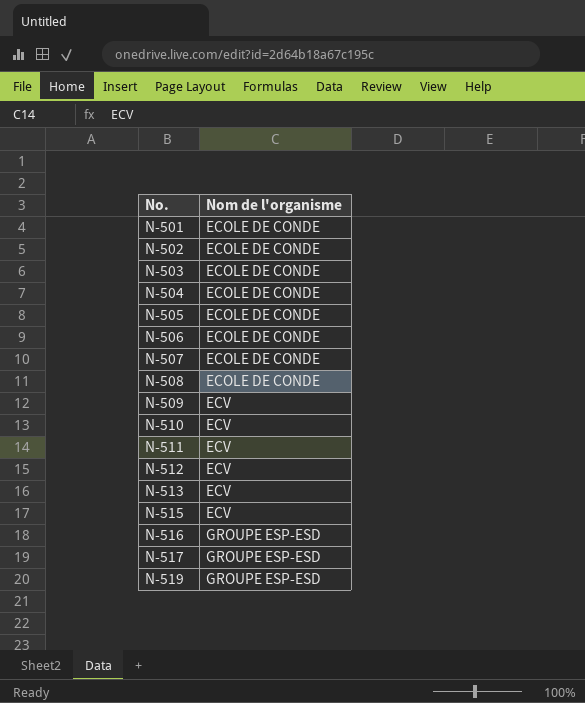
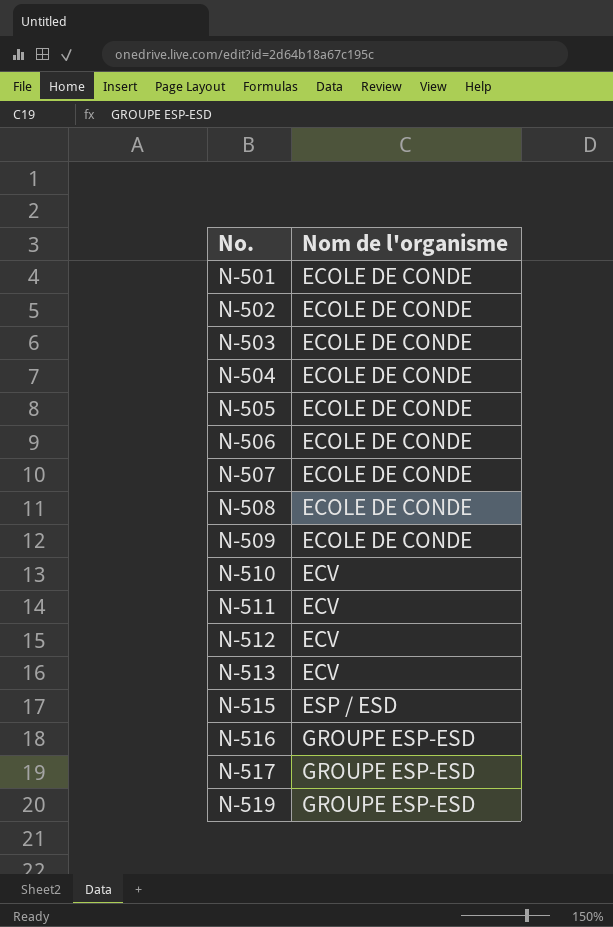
N-509 | Nom de l'organisme: ECV -> ECOLE DE CONDE
N-515 | Nom de l'organisme: ECV -> ESP / ESD

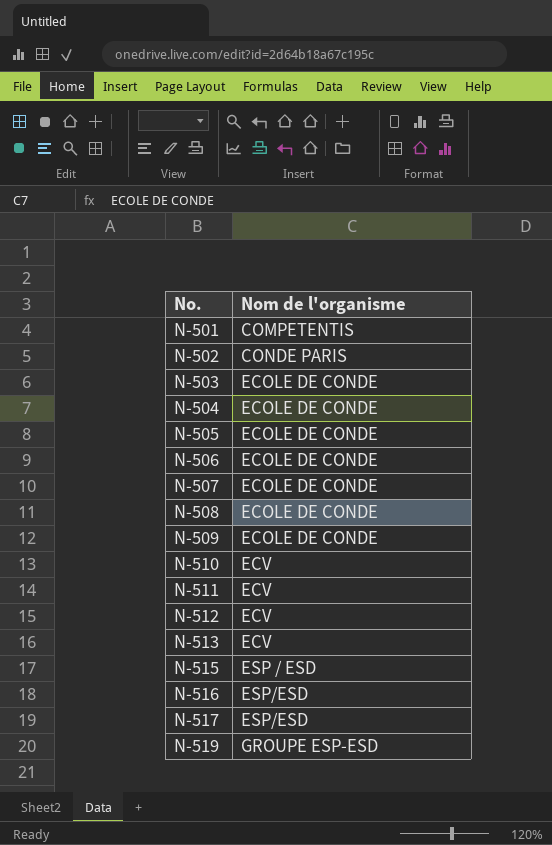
N-501 | Nom de l'organisme: ECOLE DE CONDE -> COMPETENTIS
N-502 | Nom de l'organisme: ECOLE DE CONDE -> CONDE PARIS
N-516 | Nom de l'organisme: GROUPE ESP-ESD -> ESP/ESD
N-517 | Nom de l'organisme: GROUPE ESP-ESD -> ESP/ESD

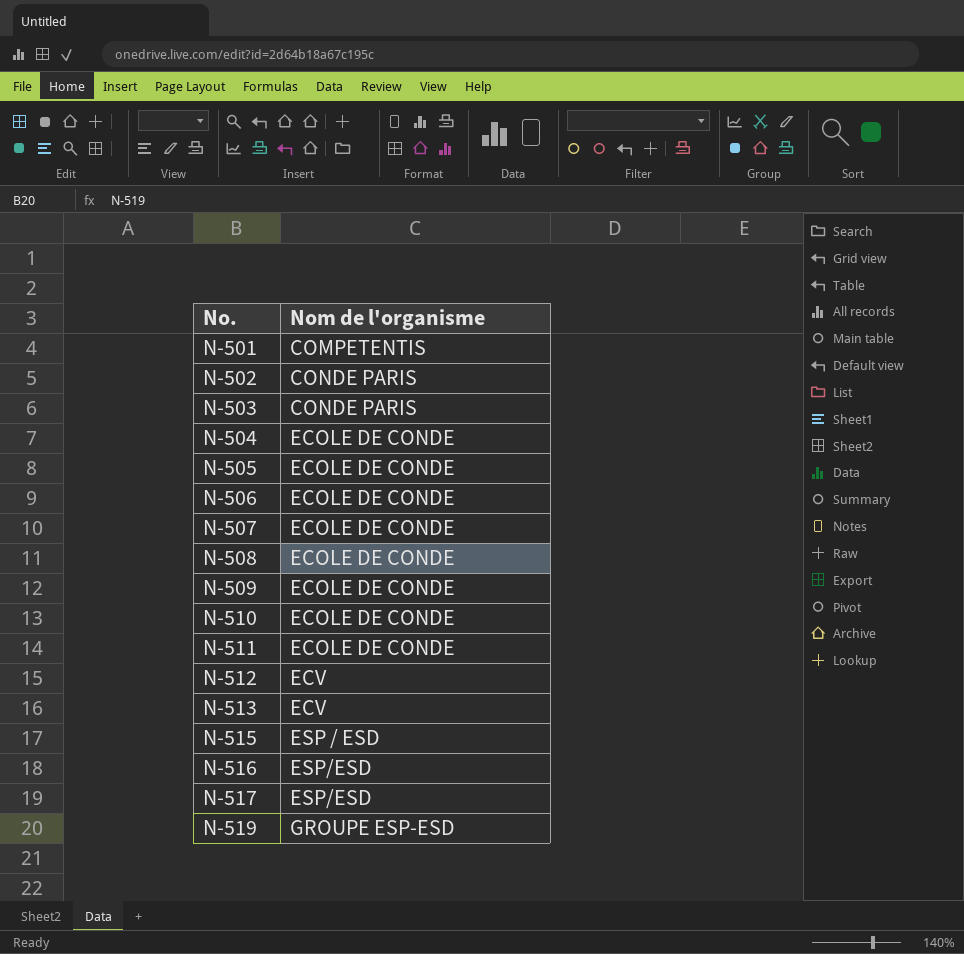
N-503 | Nom de l'organisme: ECOLE DE CONDE -> CONDE PARIS
N-510 | Nom de l'organisme: ECV -> ECOLE DE CONDE
N-511 | Nom de l'organisme: ECV -> ECOLE DE CONDE

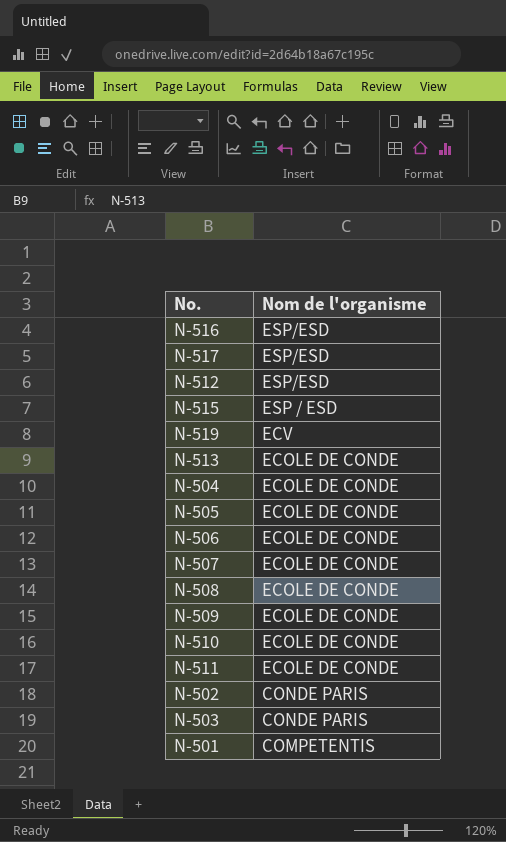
row order: No. ascending -> Nom de l'organisme descending
N-512 | Nom de l'organisme: ECV -> ESP/ESD
N-519 | Nom de l'organisme: GROUPE ESP-ESD -> ECV
N-513 | Nom de l'organisme: ECV -> ECOLE DE CONDE

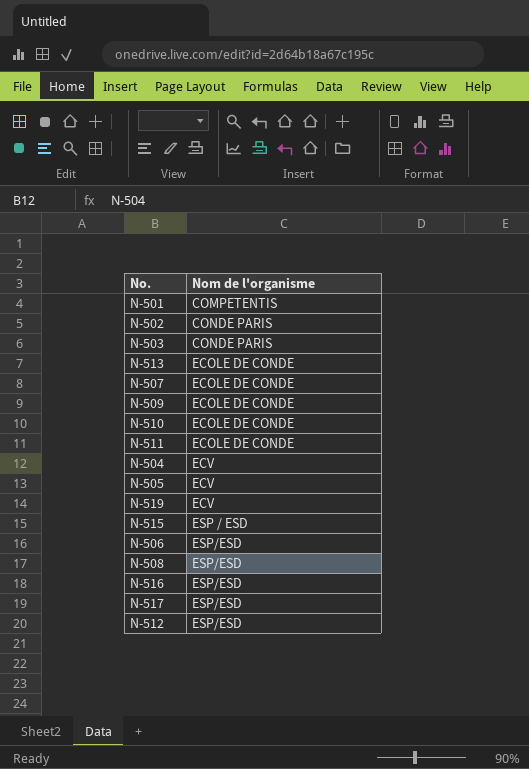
row order: Nom de l'organisme descending -> Nom de l'organisme ascending
N-504 | Nom de l'organisme: ECOLE DE CONDE -> ECV
N-505 | Nom de l'organisme: ECOLE DE CONDE -> ECV
N-506 | Nom de l'organisme: ECOLE DE CONDE -> ESP/ESD
N-508 | Nom de l'organisme: ECOLE DE CONDE -> ESP/ESD

